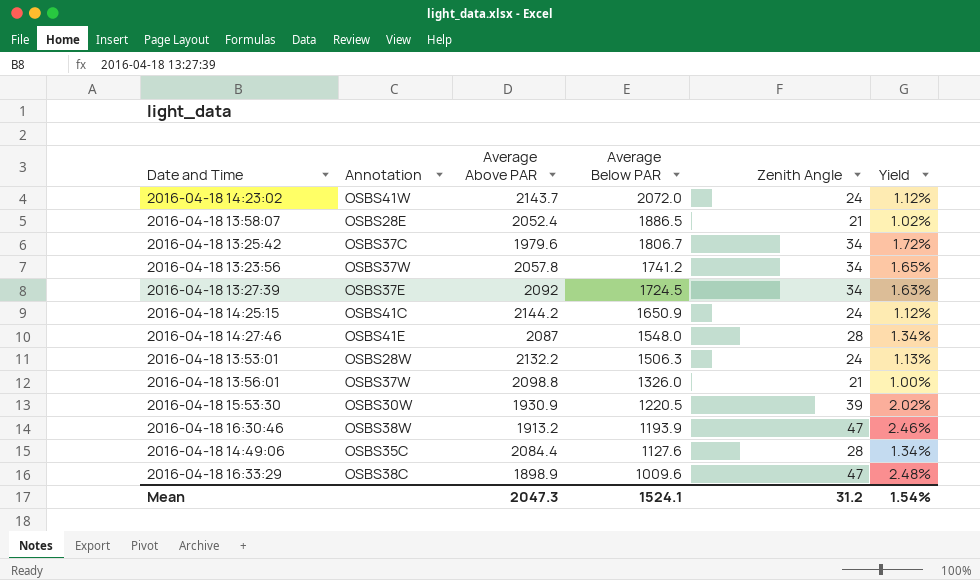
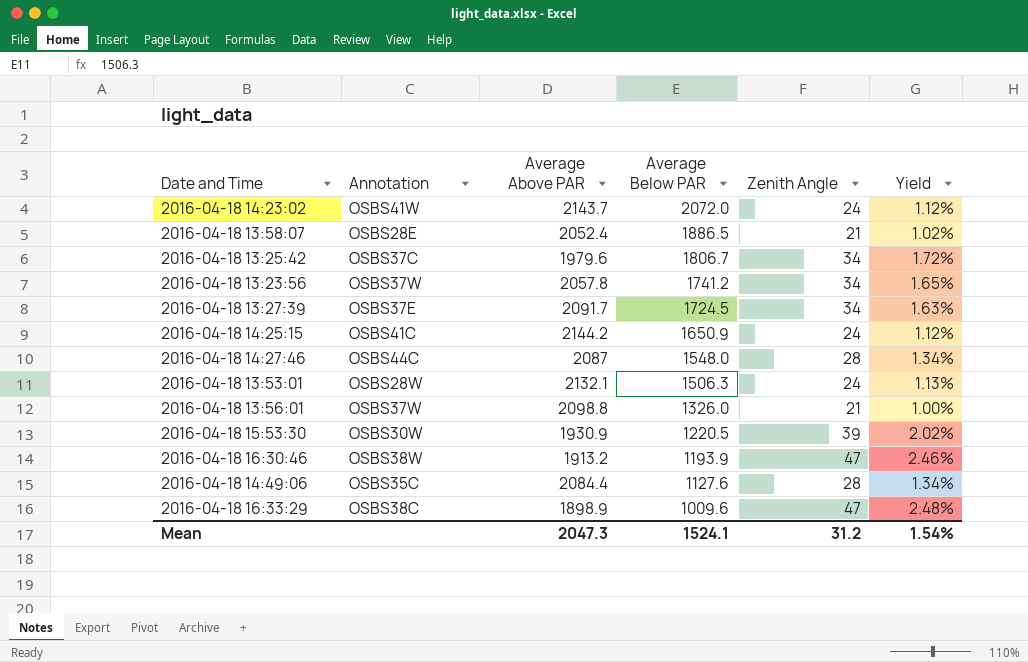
2016-04-18 13:27:39 | Average Above PAR: 2092 -> 2091.7
2016-04-18 14:27:46 | Annotation: OSBS41E -> OSBS44C
2016-04-18 13:53:01 | Average Above PAR: 2132.2 -> 2132.1

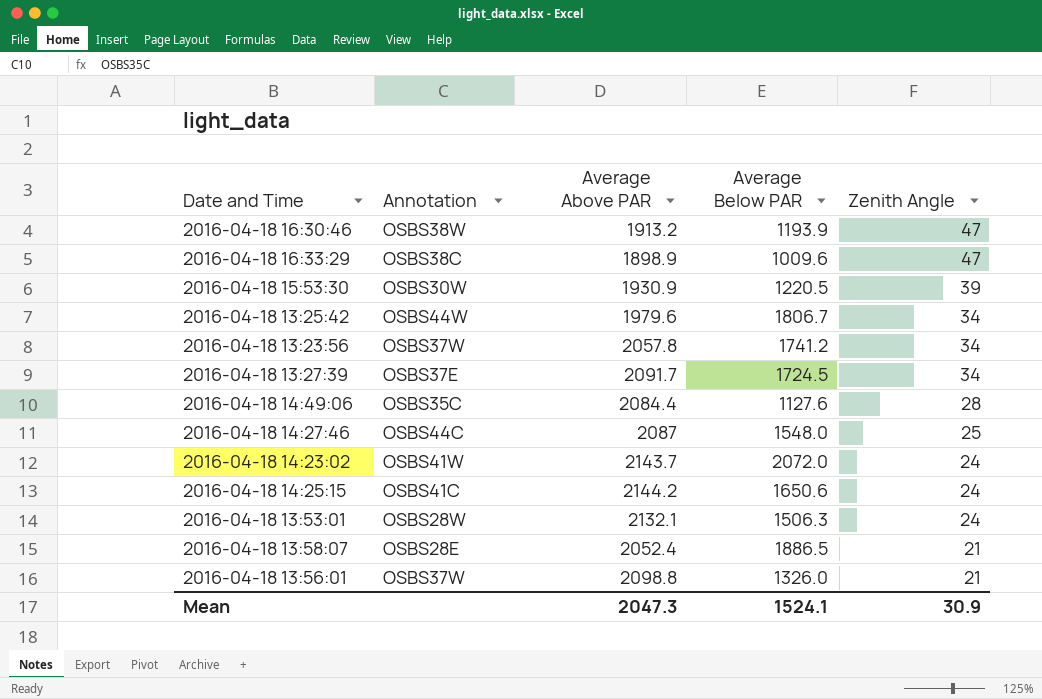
row order: Average Below PAR descending -> Zenith Angle descending
column Yield | formula: [Zenith Angle] / [Average Above PAR] -> none
2016-04-18 13:25:42 | Annotation: OSBS37C -> OSBS44W
2016-04-18 14:27:46 | Zenith Angle: 28 -> 25
2016-04-18 14:25:15 | Average Below PAR: 1650.9 -> 1650.6
Mean | Zenith Angle: 31.2 -> 30.9

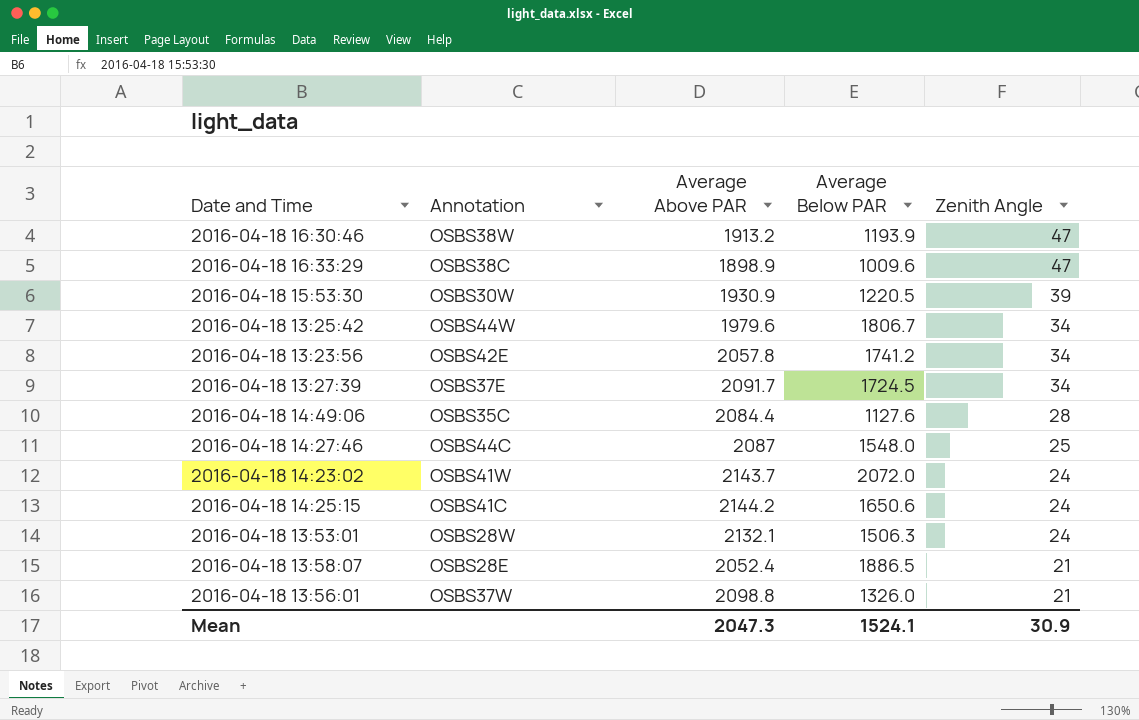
2016-04-18 13:23:56 | Annotation: OSBS37W -> OSBS42E

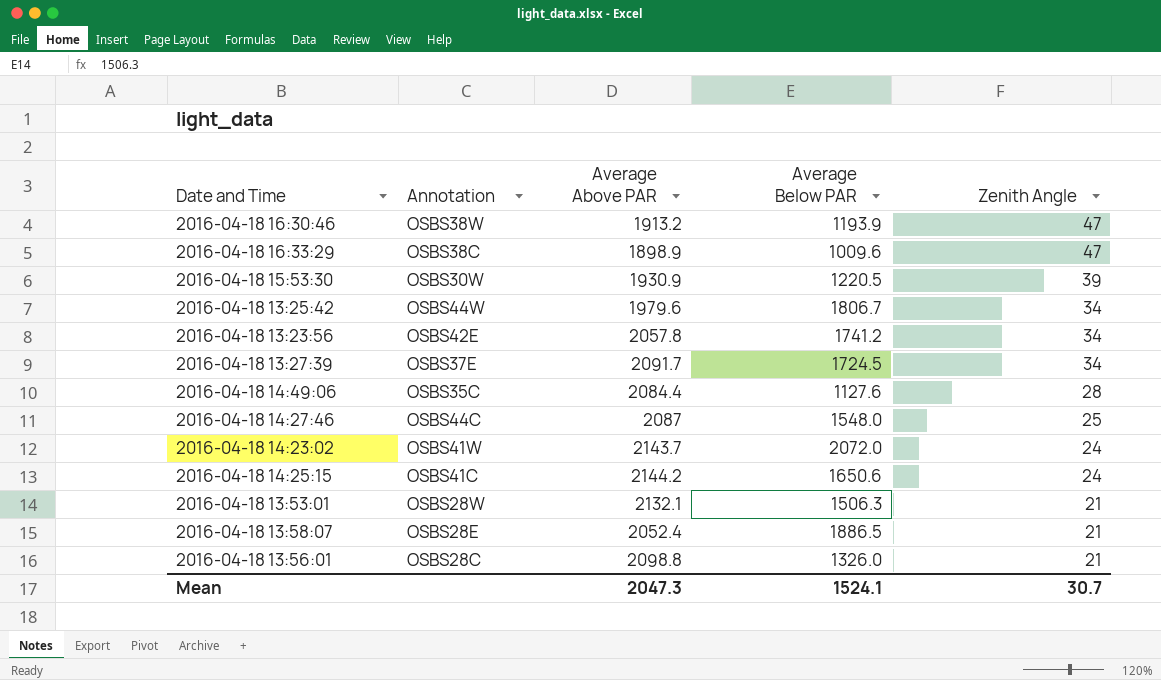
2016-04-18 13:53:01 | Zenith Angle: 24 -> 21
2016-04-18 13:56:01 | Annotation: OSBS37W -> OSBS28C
Mean | Zenith Angle: 30.9 -> 30.7

